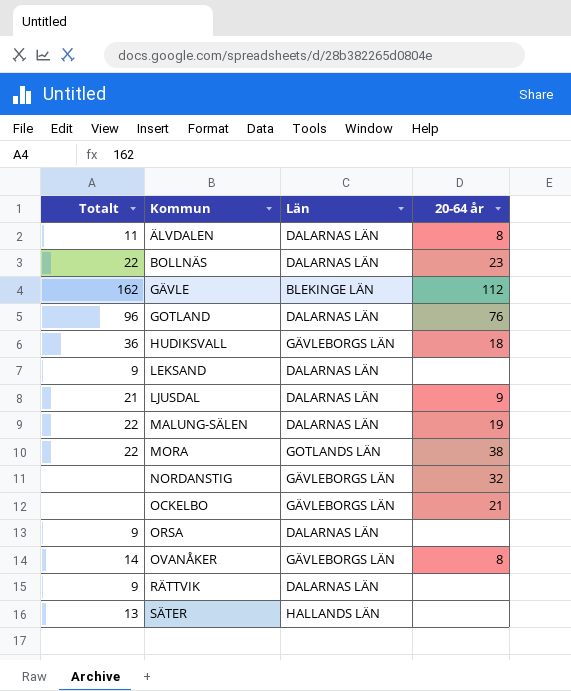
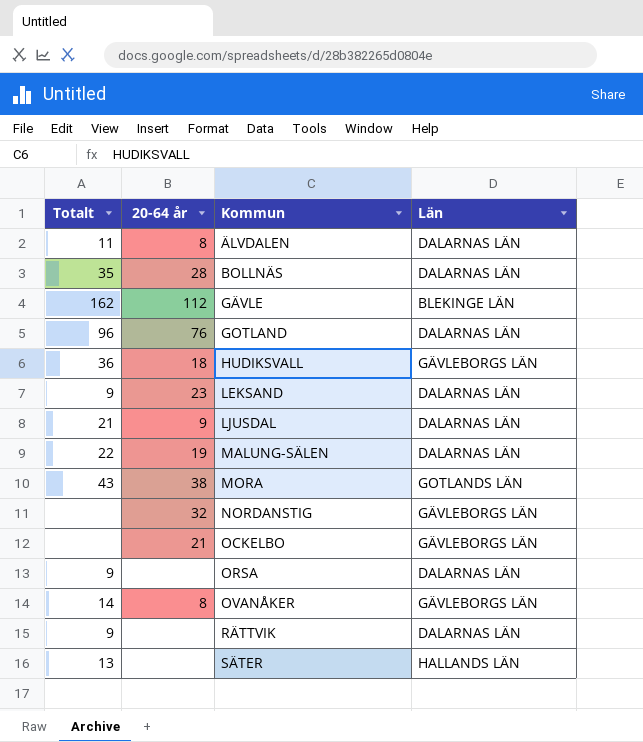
column 20-64 år | position: 4 -> 2
BOLLNÄS | Totalt: 22 -> 35
BOLLNÄS | 20-64 år: 23 -> 28
LEKSAND | 20-64 år: none -> 23
MORA | Totalt: 22 -> 43

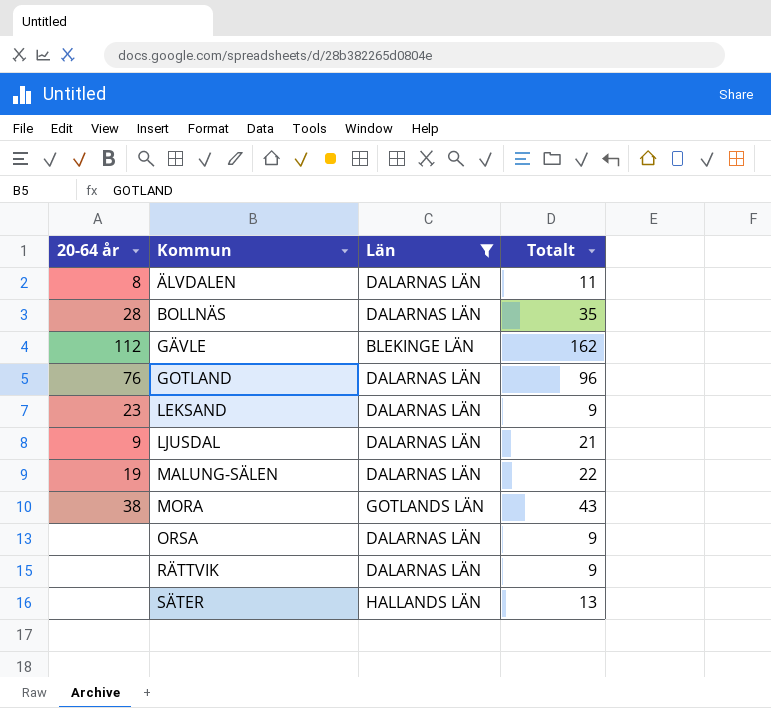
filter: none -> Län != GÄVLEBORGS LÄN
column Totalt | position: 1 -> 4

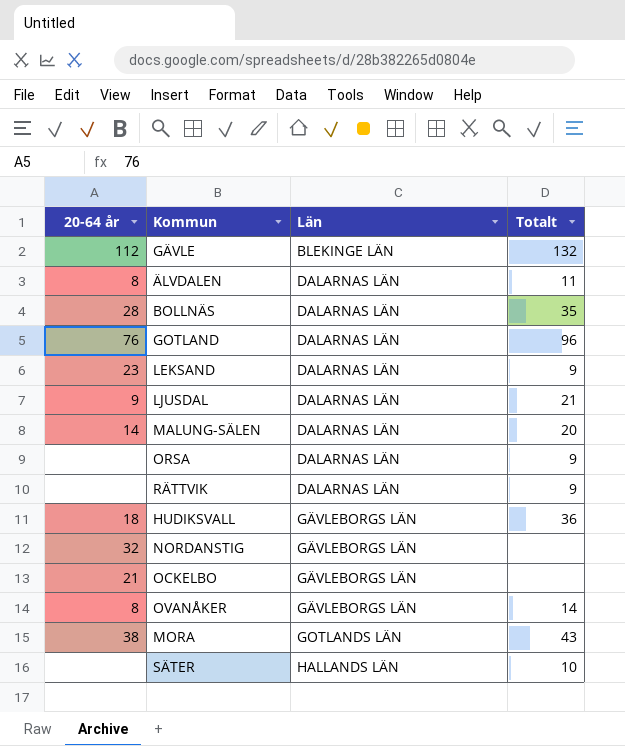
filter: Län != GÄVLEBORGS LÄN -> none
row order: Kommun ascending -> Län ascending
GÄVLE | Totalt: 162 -> 132
MALUNG-SÄLEN | 20-64 år: 19 -> 14
MALUNG-SÄLEN | Totalt: 22 -> 20
SÄTER | Totalt: 13 -> 10

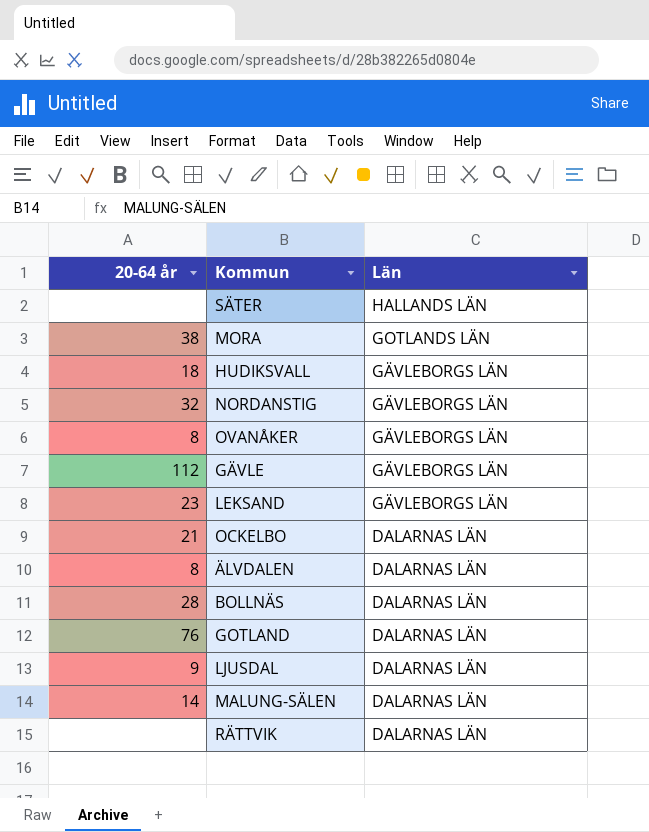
row order: Län ascending -> Län descending
column Totalt | position: 4 -> none
row ORSA: none | DALARNAS LÄN | 9 -> none
GÄVLE | Län: BLEKINGE LÄN -> GÄVLEBORGS LÄN
LEKSAND | Län: DALARNAS LÄN -> GÄVLEBORGS LÄN
OCKELBO | Län: GÄVLEBORGS LÄN -> DALARNAS LÄN

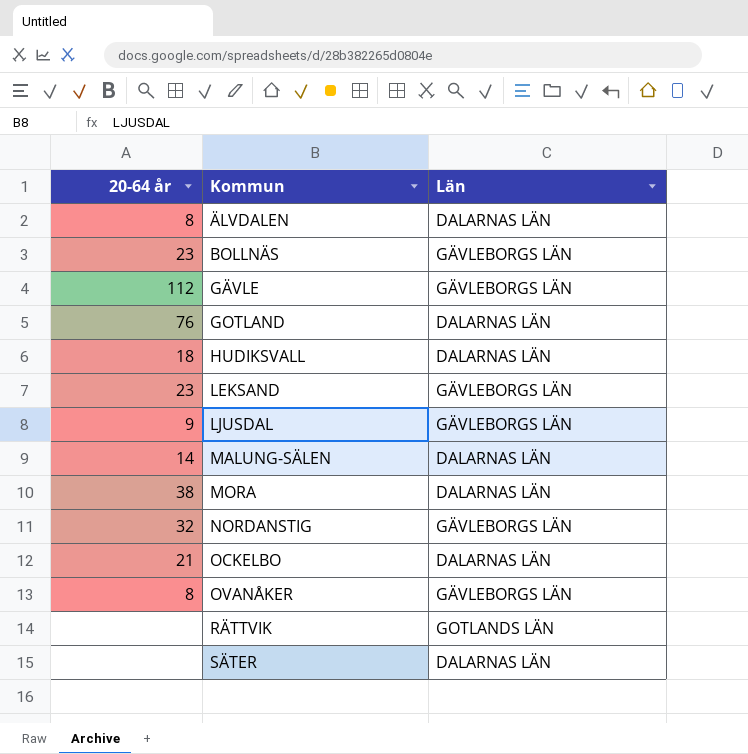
row order: Län descending -> Kommun ascending
BOLLNÄS | 20-64 år: 28 -> 23
BOLLNÄS | Län: DALARNAS LÄN -> GÄVLEBORGS LÄN
HUDIKSVALL | Län: GÄVLEBORGS LÄN -> DALARNAS LÄN
LJUSDAL | Län: DALARNAS LÄN -> GÄVLEBORGS LÄN
MORA | Län: GOTLANDS LÄN -> DALARNAS LÄN
RÄTTVIK | Län: DALARNAS LÄN -> GOTLANDS LÄN
SÄTER | Län: HALLANDS LÄN -> DALARNAS LÄN

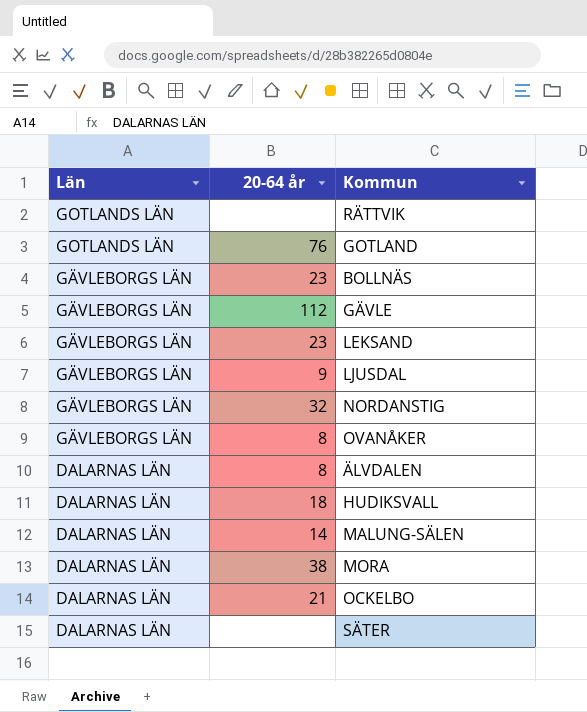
row order: Kommun ascending -> Län descending
column Län | position: 3 -> 1
GOTLAND | Län: DALARNAS LÄN -> GOTLANDS LÄN

